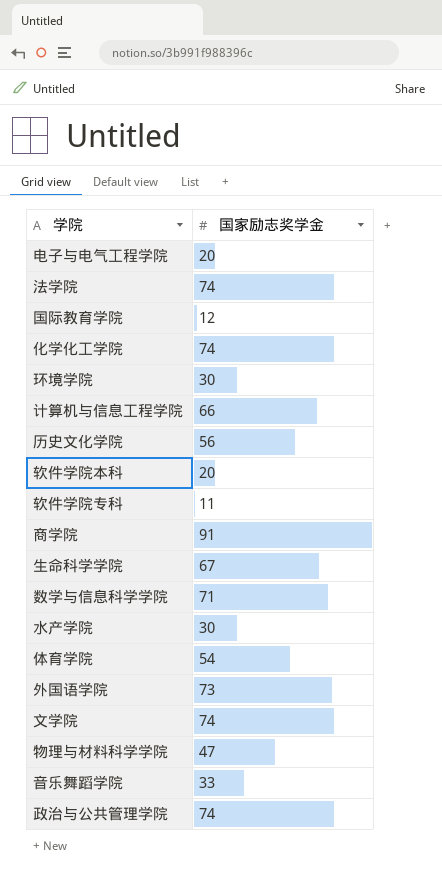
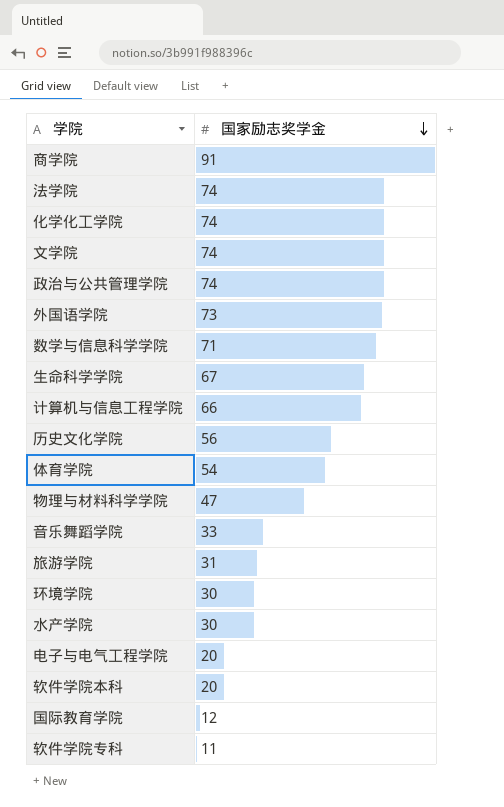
row order: none -> 国家励志奖学金 descending
row 旅游学院: none -> 31

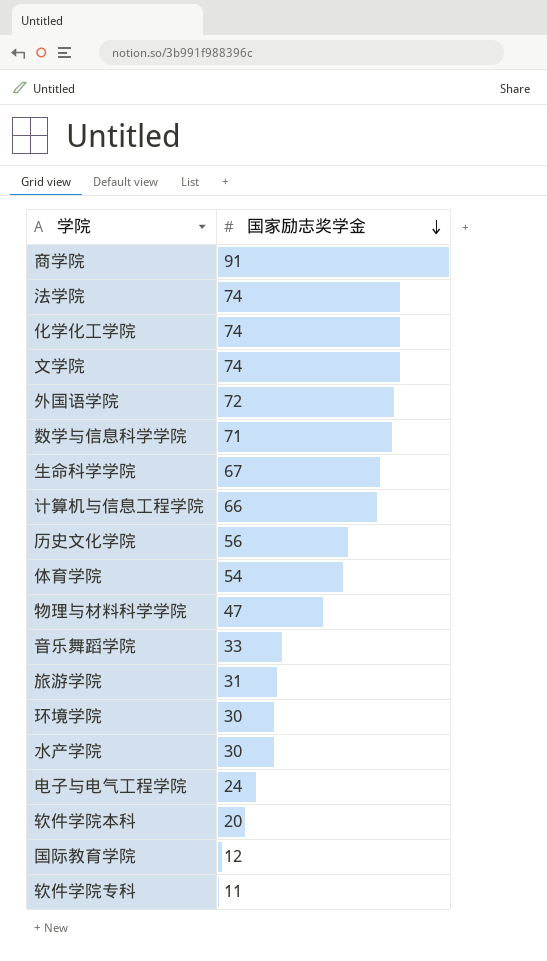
row 政治与公共管理学院: 74 -> none
外国语学院 | 国家励志奖学金: 73 -> 72
电子与电气工程学院 | 国家励志奖学金: 20 -> 24

